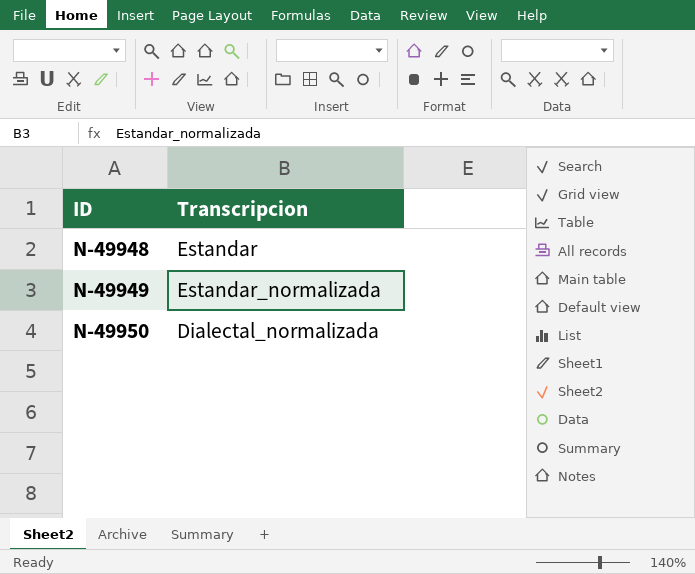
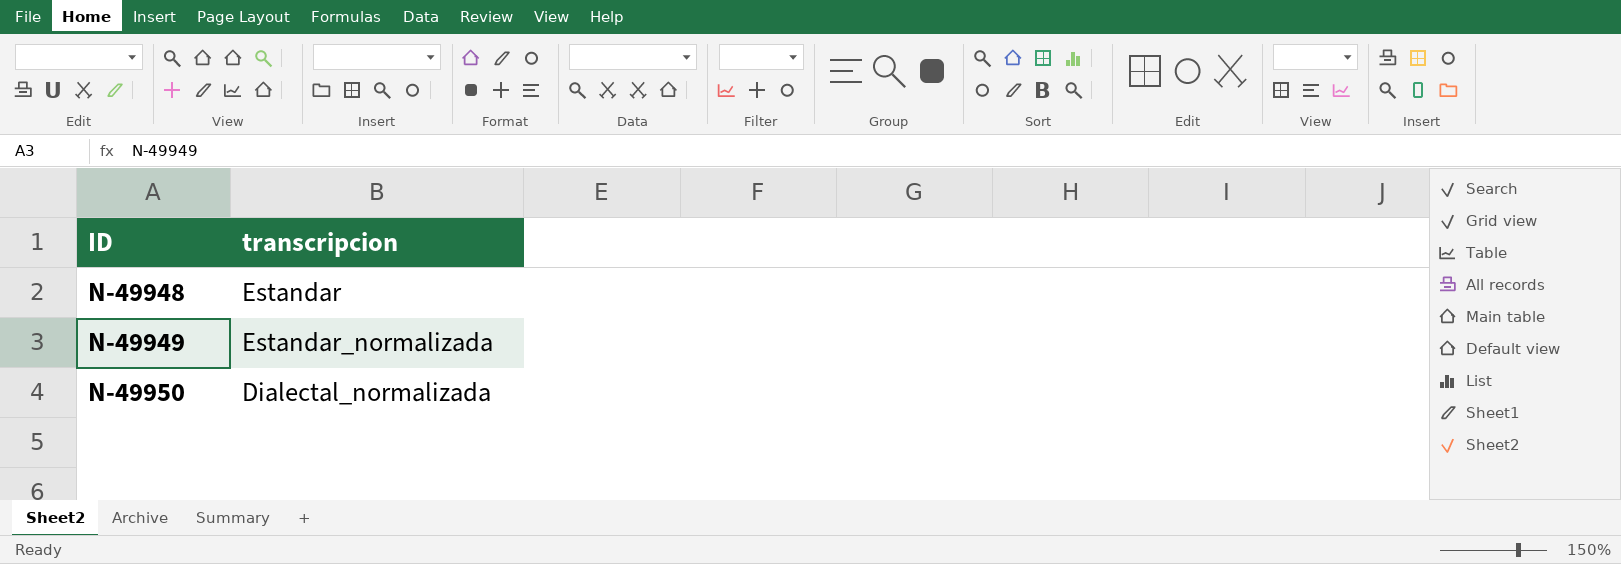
column name: Transcripcion -> transcripcion

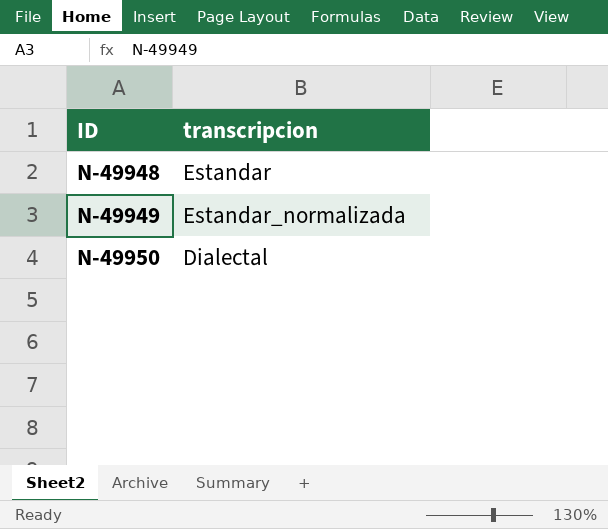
N-49950 | transcripcion: Dialectal_normalizada -> Dialectal

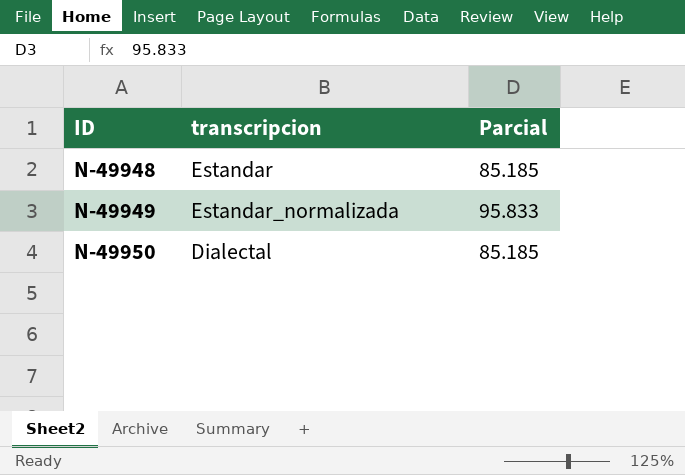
column Parcial | position: none -> 3

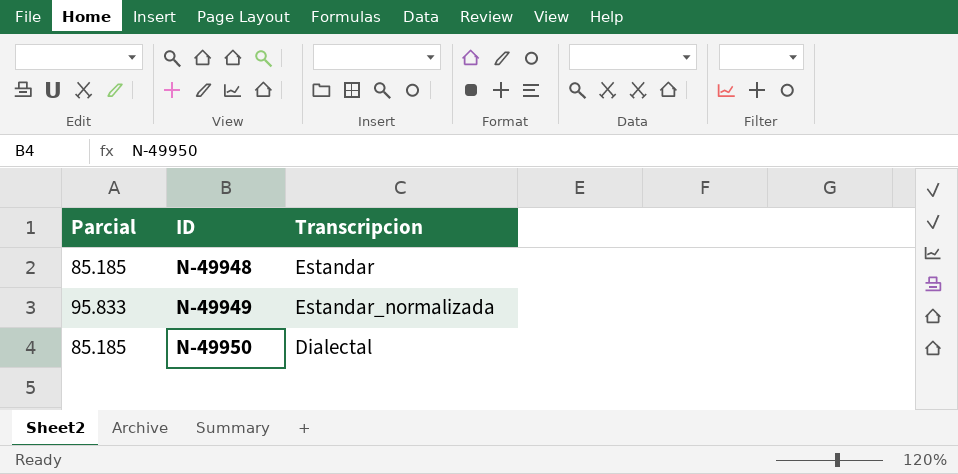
column Parcial | position: 3 -> 1
column name: transcripcion -> Transcripcion

